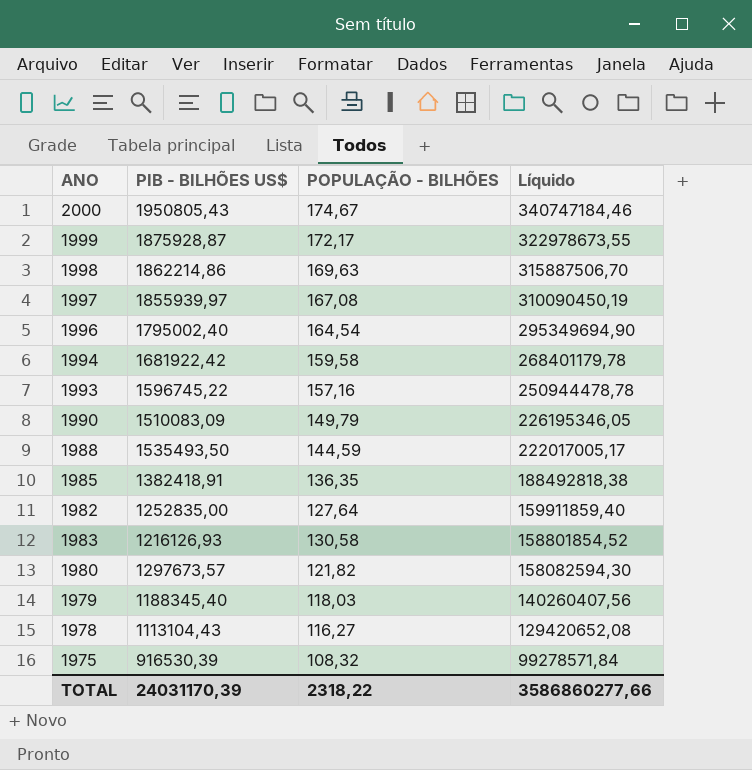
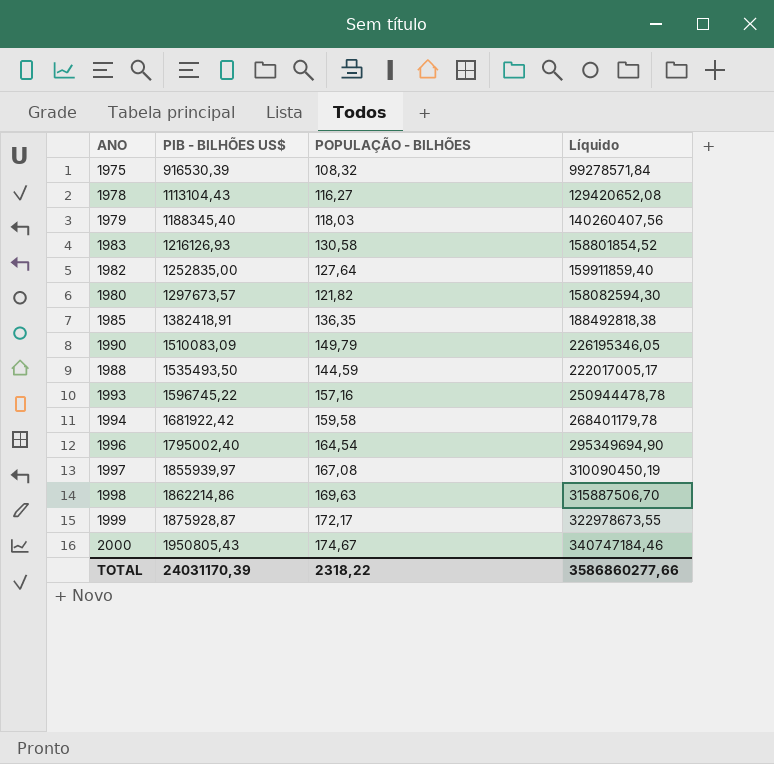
row order: Líquido descending -> PIB - BILHÕES US$ ascending

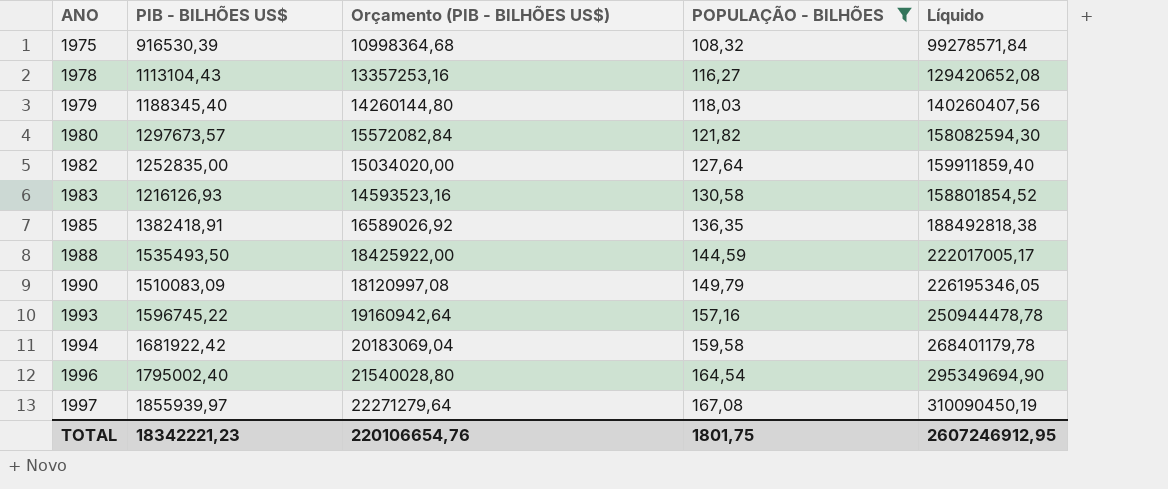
filter: none -> POPULAÇÃO - BILHÕES <= 167,08
row order: PIB - BILHÕES US$ ascending -> ANO ascending
column Orçamento (PIB - BILHÕES US$) | formula: none -> [PIB - BILHÕES US$] * 12
TOTAL | PIB - BILHÕES US$: 24031170,39 -> 18342221,23
TOTAL | POPULAÇÃO - BILHÕES: 2318,22 -> 1801,75
TOTAL | Líquido: 3586860277,66 -> 2607246912,95

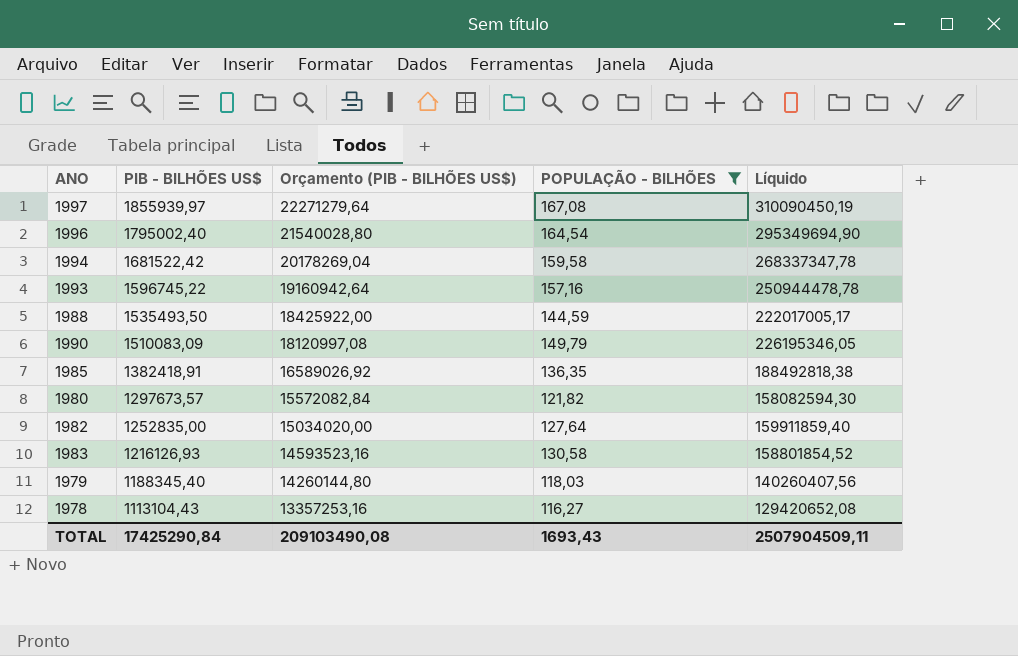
row order: ANO ascending -> PIB - BILHÕES US$ descending
row 1975: 916530,39 | 10998364,68 | 108,32 | 99278571,84 -> none
1994 | PIB - BILHÕES US$: 1681922,42 -> 1681522,42
1994 | Orçamento (PIB - BILHÕES US$): 20183069,04 -> 20178269,04
1994 | Líquido: 268401179,78 -> 268337347,78
TOTAL | PIB - BILHÕES US$: 18342221,23 -> 17425290,84
TOTAL | Orçamento (PIB - BILHÕES US$): 220106654,76 -> 209103490,08
TOTAL | POPULAÇÃO - BILHÕES: 1801,75 -> 1693,43
TOTAL | Líquido: 2607246912,95 -> 2507904509,11

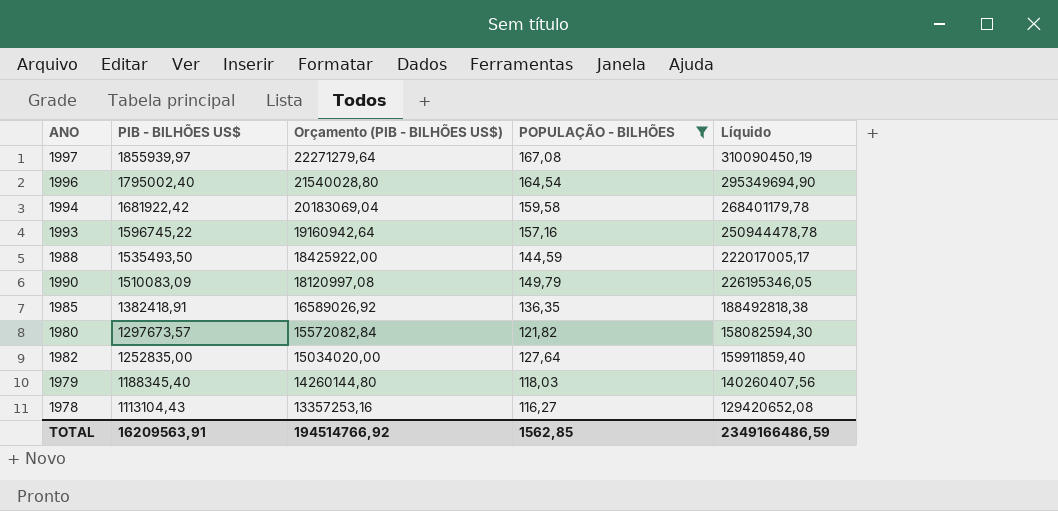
row 1983: 1216126,93 | 14593523,16 | 130,58 | 158801854,52 -> none
1994 | PIB - BILHÕES US$: 1681522,42 -> 1681922,42
1994 | Orçamento (PIB - BILHÕES US$): 20178269,04 -> 20183069,04
1994 | Líquido: 268337347,78 -> 268401179,78
TOTAL | PIB - BILHÕES US$: 17425290,84 -> 16209563,91
TOTAL | Orçamento (PIB - BILHÕES US$): 209103490,08 -> 194514766,92
TOTAL | POPULAÇÃO - BILHÕES: 1693,43 -> 1562,85
TOTAL | Líquido: 2507904509,11 -> 2349166486,59

